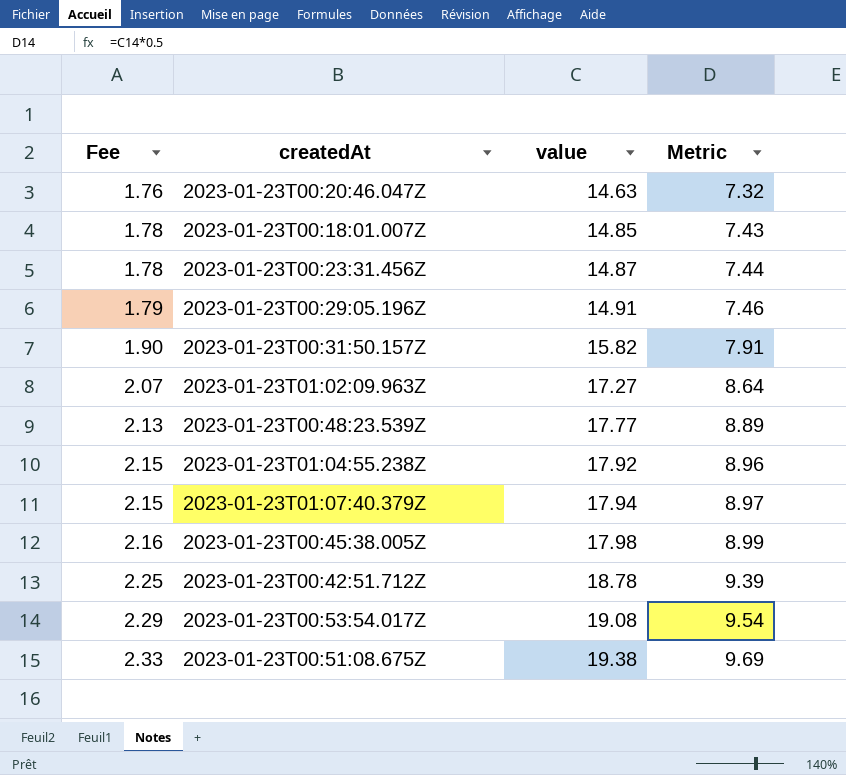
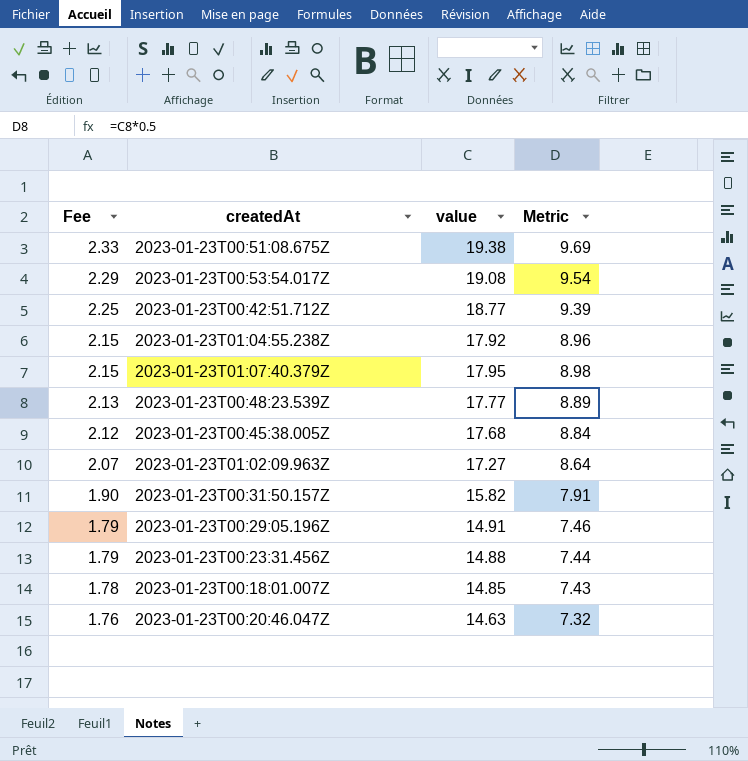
row order: Fee ascending -> Fee descending
2023-01-23T00:42:51.712Z | value: 18.78 -> 18.77
2023-01-23T01:07:40.379Z | value: 17.94 -> 17.95
2023-01-23T01:07:40.379Z | Metric: 8.97 -> 8.98
2023-01-23T00:45:38.005Z | Fee: 2.16 -> 2.12
2023-01-23T00:45:38.005Z | value: 17.98 -> 17.68
2023-01-23T00:45:38.005Z | Metric: 8.99 -> 8.84
2023-01-23T00:23:31.456Z | Fee: 1.78 -> 1.79
2023-01-23T00:23:31.456Z | value: 14.87 -> 14.88

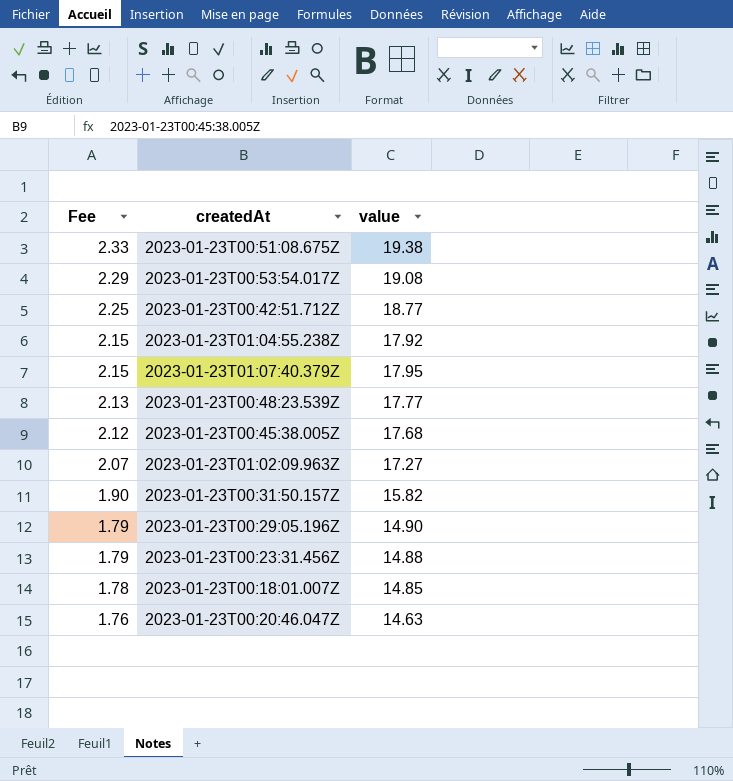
column Metric | formula: [value] * 0.5 -> none
2023-01-23T00:29:05.196Z | value: 14.91 -> 14.90

